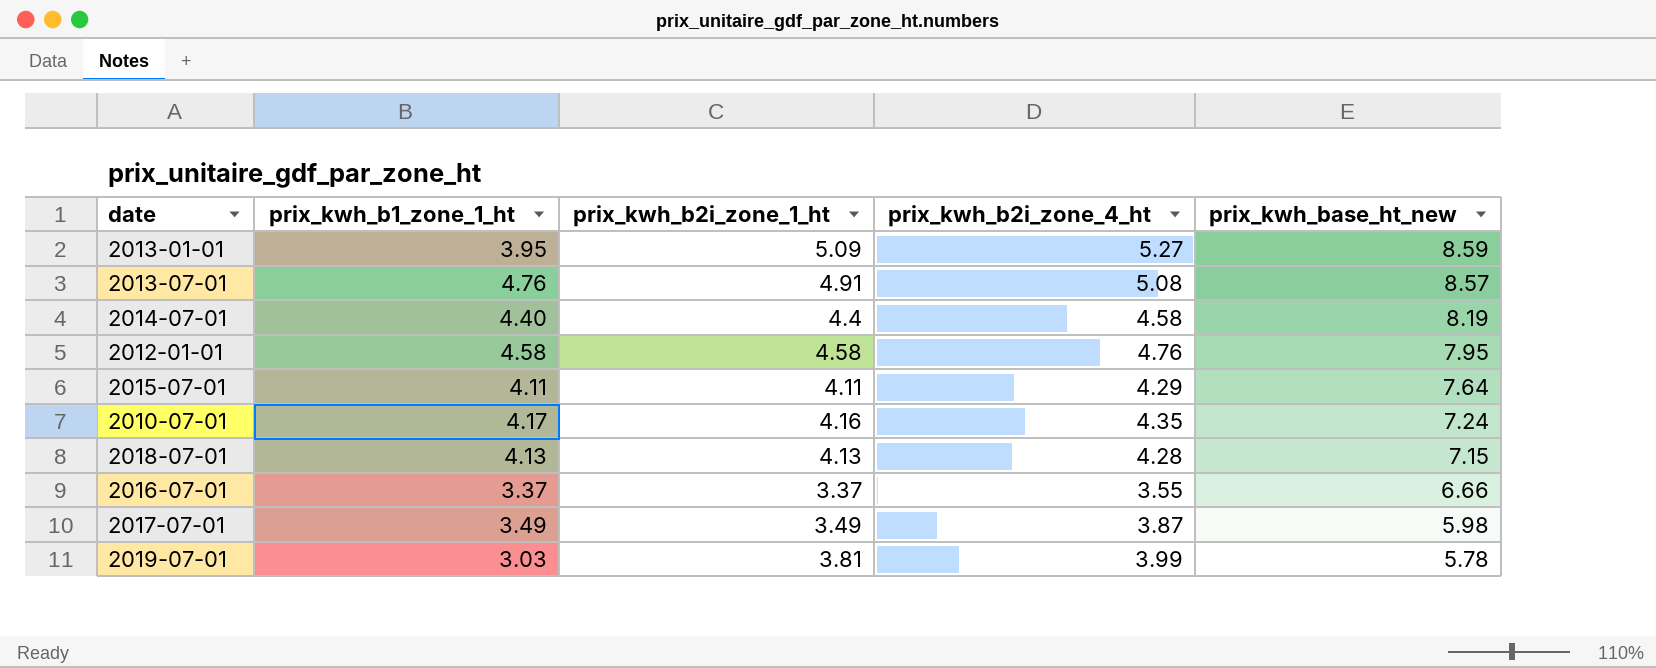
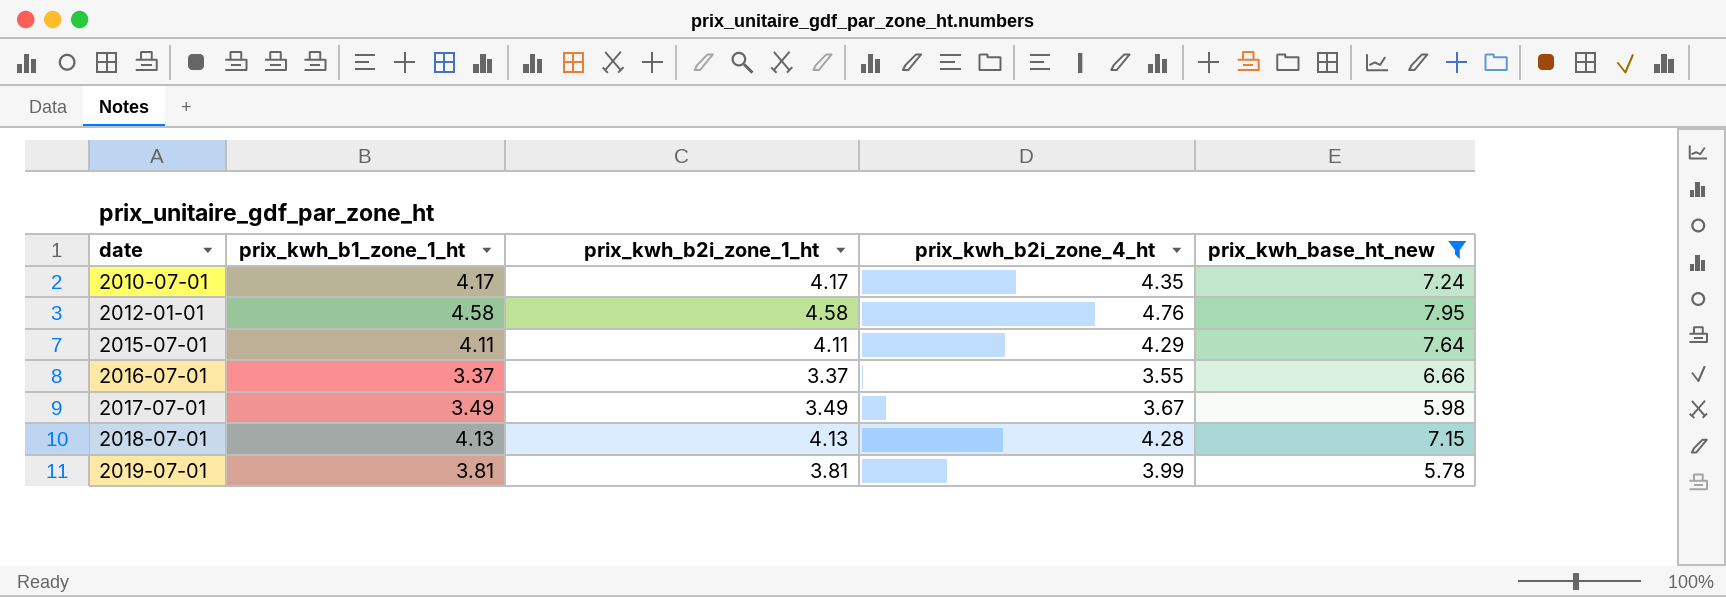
filter: none -> prix_kwh_base_ht_new <= 7.95
row order: prix_kwh_base_ht_new descending -> date ascending
2010-07-01 | prix_kwh_b2i_zone_1_ht: 4.16 -> 4.17
2017-07-01 | prix_kwh_b2i_zone_4_ht: 3.87 -> 3.67
2019-07-01 | prix_kwh_b1_zone_1_ht: 3.03 -> 3.81

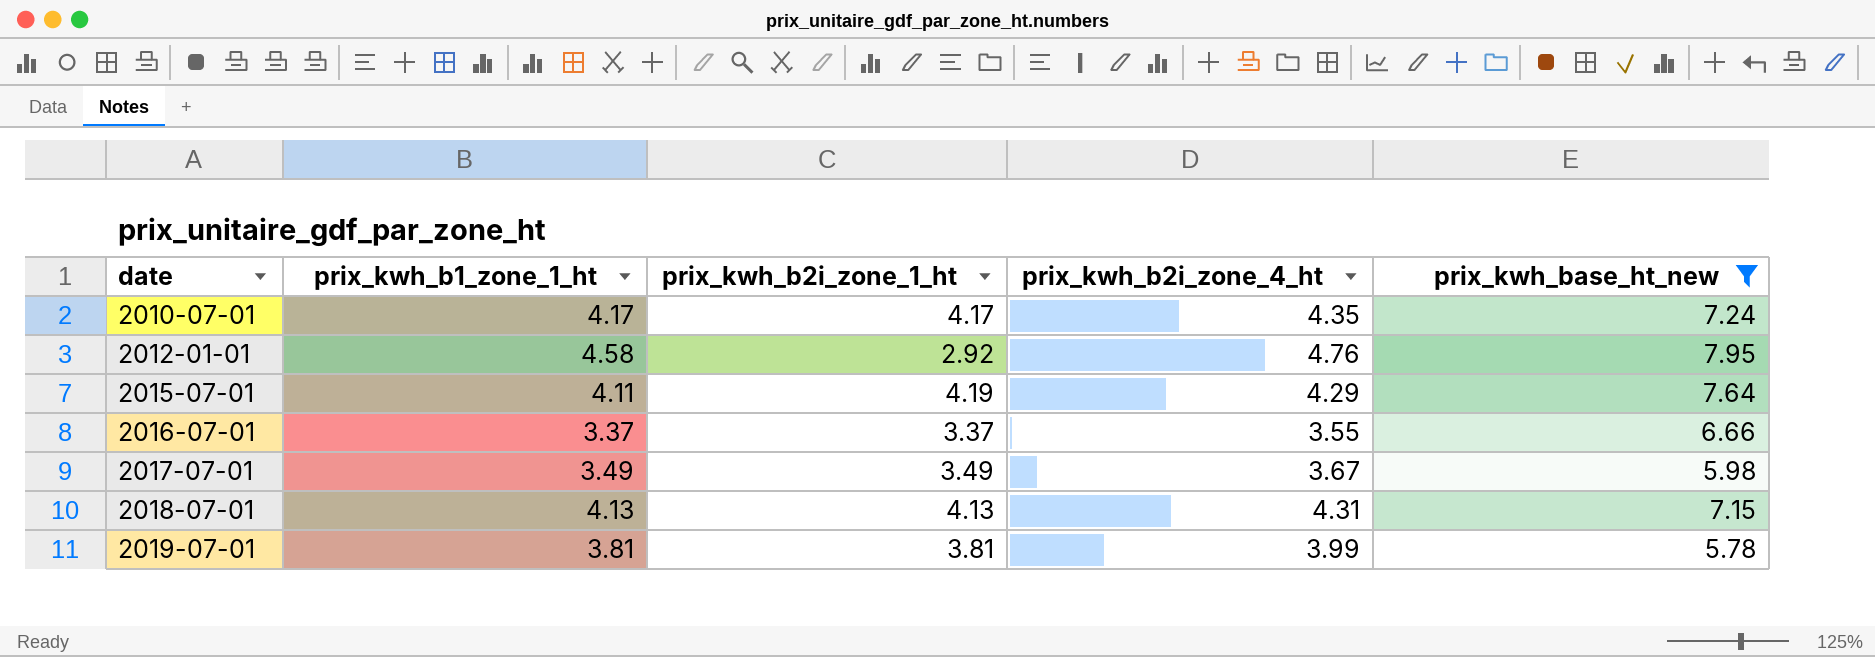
2012-01-01 | prix_kwh_b2i_zone_1_ht: 4.58 -> 2.92
2015-07-01 | prix_kwh_b2i_zone_1_ht: 4.11 -> 4.19
2018-07-01 | prix_kwh_b2i_zone_4_ht: 4.28 -> 4.31

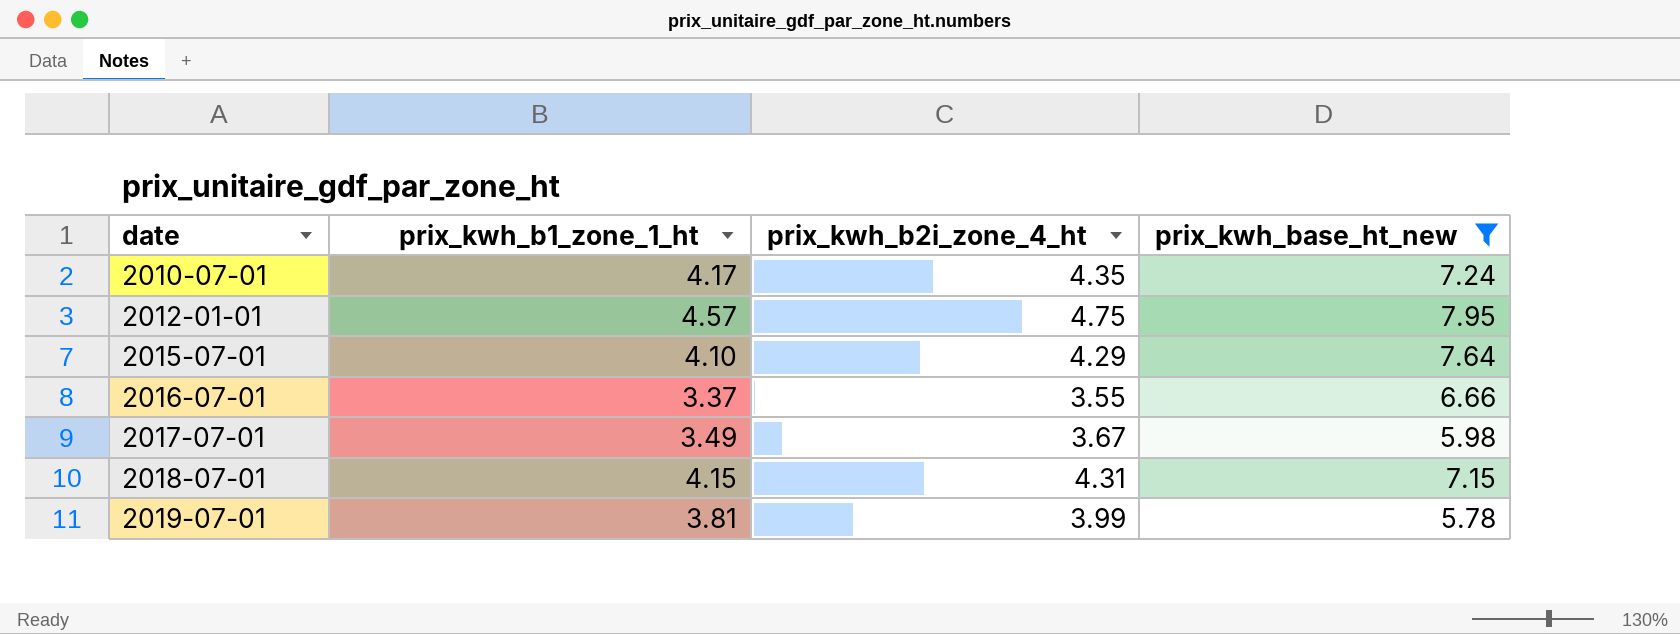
column prix_kwh_b2i_zone_1_ht | position: 3 -> none
2012-01-01 | prix_kwh_b1_zone_1_ht: 4.58 -> 4.57
2012-01-01 | prix_kwh_b2i_zone_4_ht: 4.76 -> 4.75
2015-07-01 | prix_kwh_b1_zone_1_ht: 4.11 -> 4.10
2018-07-01 | prix_kwh_b1_zone_1_ht: 4.13 -> 4.15

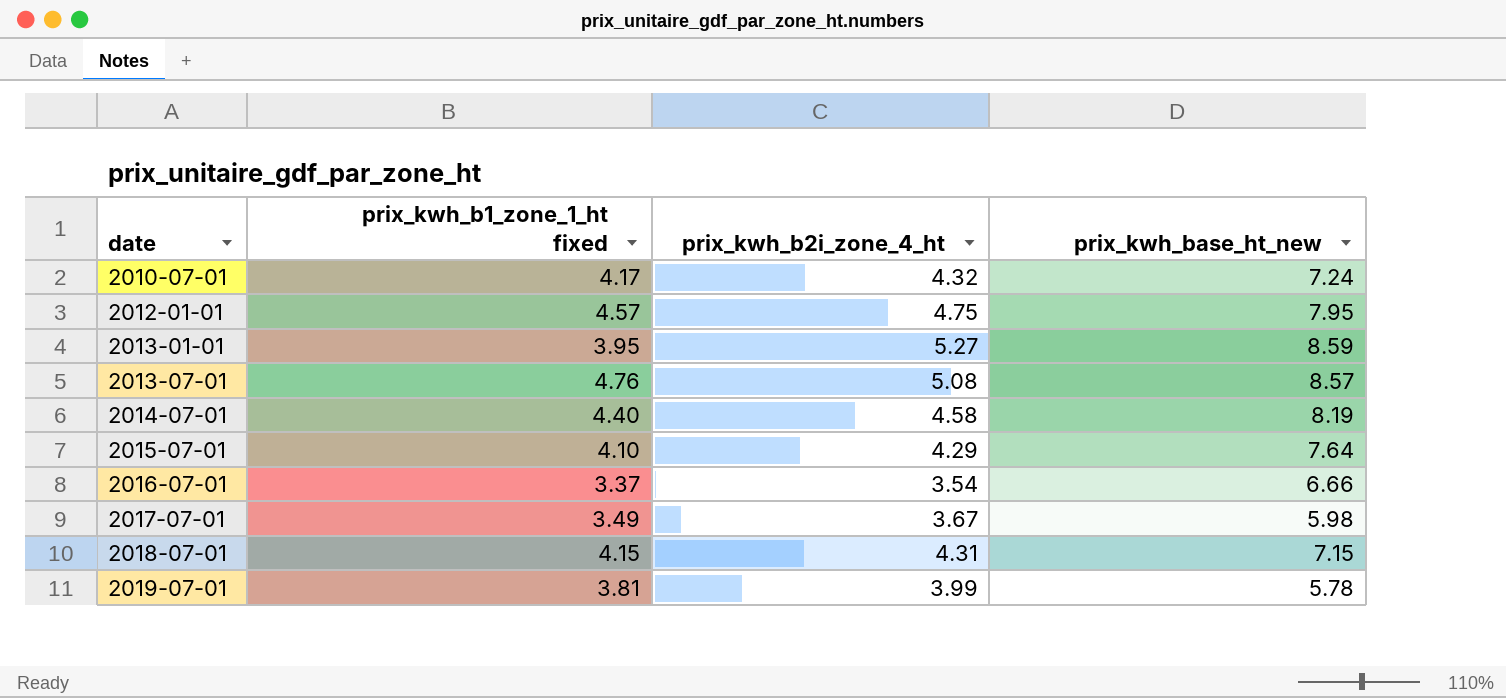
filter: prix_kwh_base_ht_new <= 7.95 -> none
column name: prix_kwh_b1_zone_1_ht -> prix_kwh_b1_zone_1_ht fixed
2010-07-01 | prix_kwh_b2i_zone_4_ht: 4.35 -> 4.32
2016-07-01 | prix_kwh_b2i_zone_4_ht: 3.55 -> 3.54

